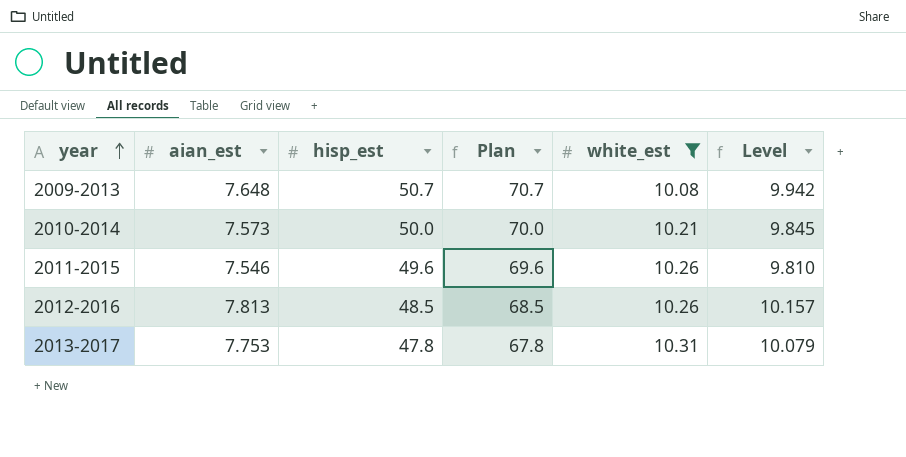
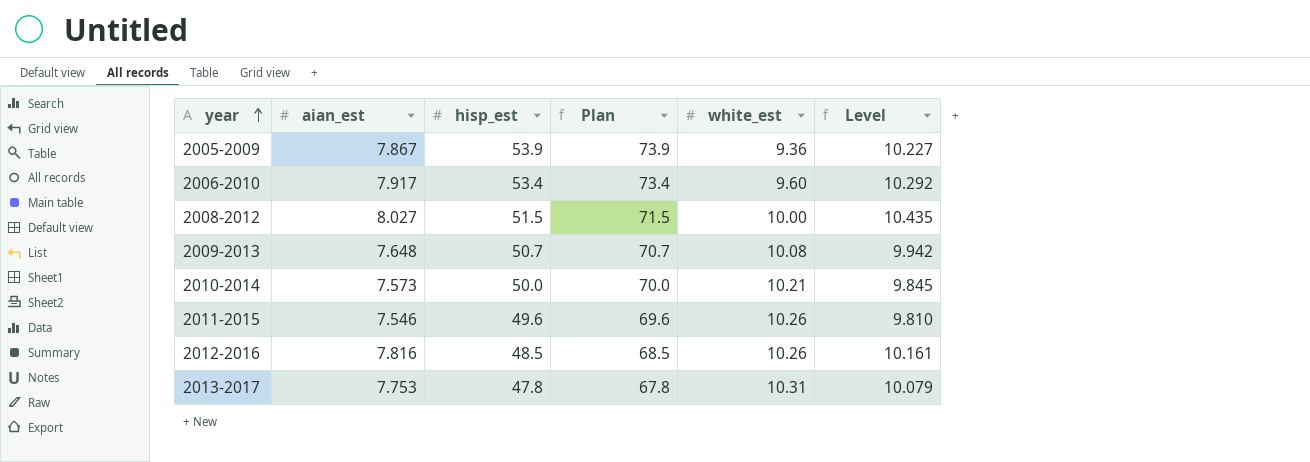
filter: white_est >= 10.08 -> none
2012-2016 | aian_est: 7.813 -> 7.816
2012-2016 | Level: 10.157 -> 10.161

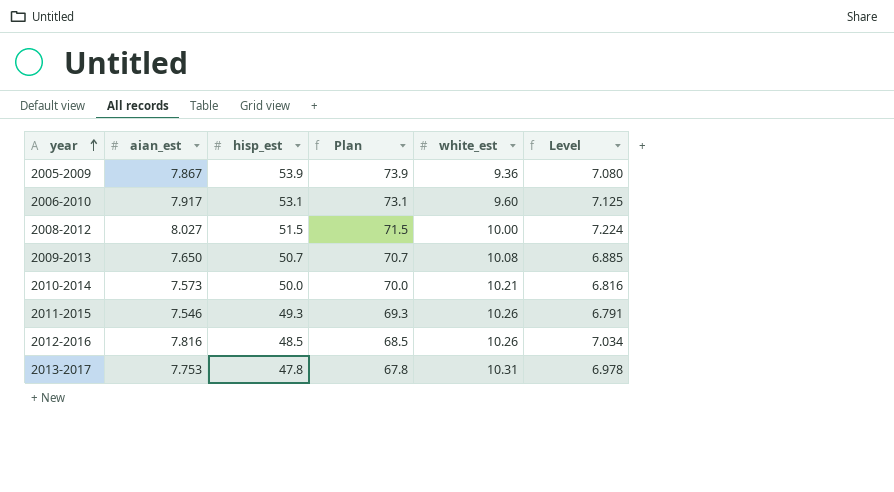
column Level | formula: [aian_est] * 1.3 -> [aian_est] * 0.9
2006-2010 | hisp_est: 53.4 -> 53.1
2006-2010 | Plan: 73.4 -> 73.1
2009-2013 | aian_est: 7.648 -> 7.650
2011-2015 | hisp_est: 49.6 -> 49.3
2011-2015 | Plan: 69.6 -> 69.3

